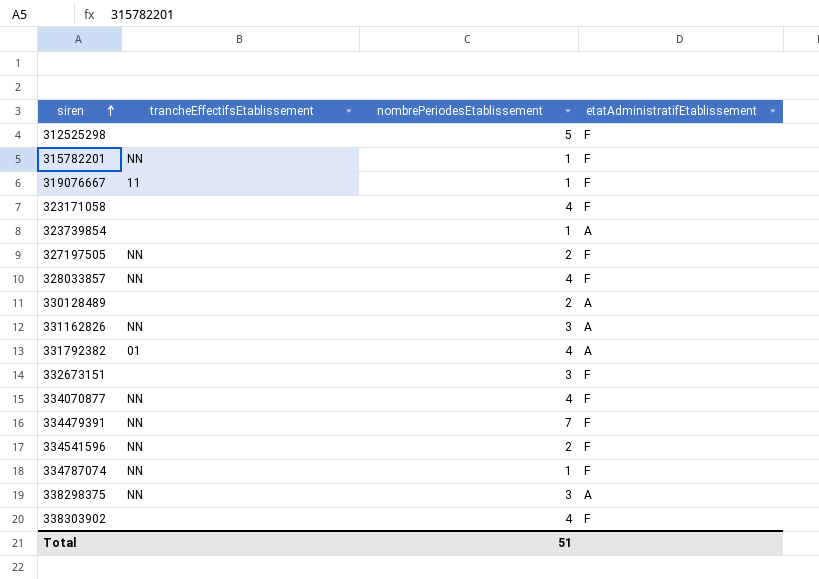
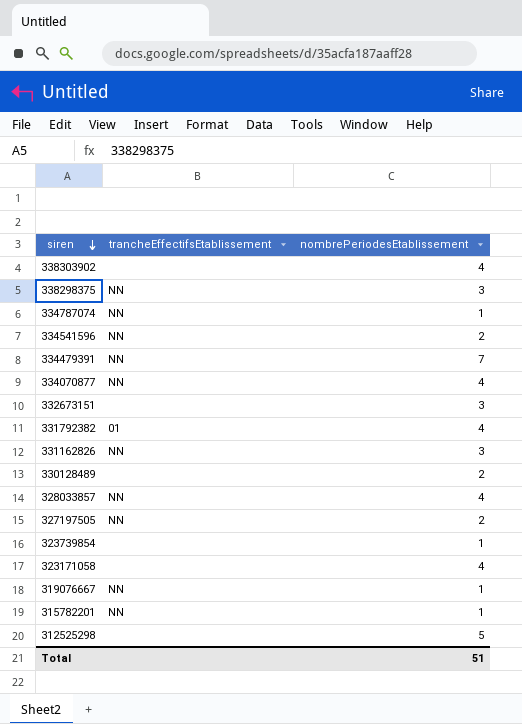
row order: siren ascending -> siren descending
column etatAdministratifEtablissement | position: 4 -> none
319076667 | trancheEffectifsEtablissement: 11 -> NN

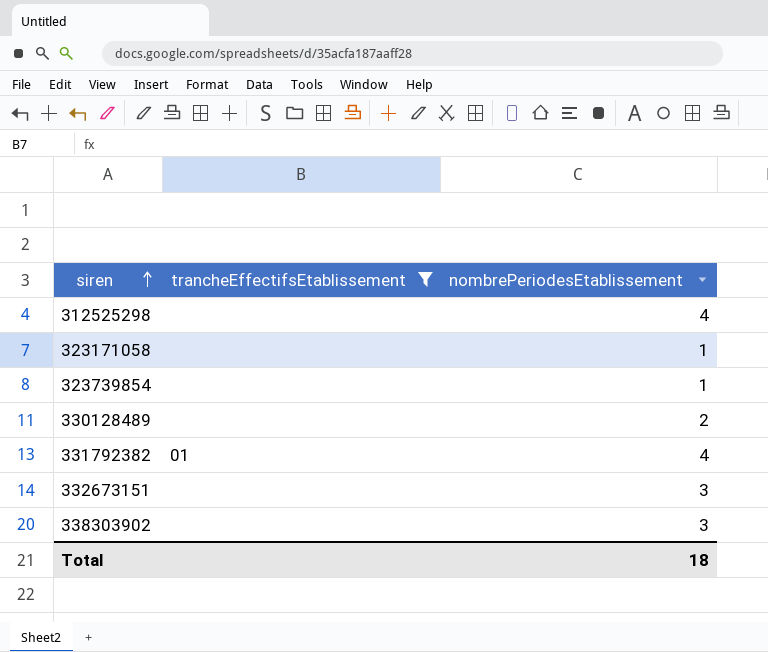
filter: none -> trancheEffectifsEtablissement != NN
row order: siren descending -> siren ascending
312525298 | nombrePeriodesEtablissement: 5 -> 4
323171058 | nombrePeriodesEtablissement: 4 -> 1
338303902 | nombrePeriodesEtablissement: 4 -> 3
Total | nombrePeriodesEtablissement: 51 -> 18

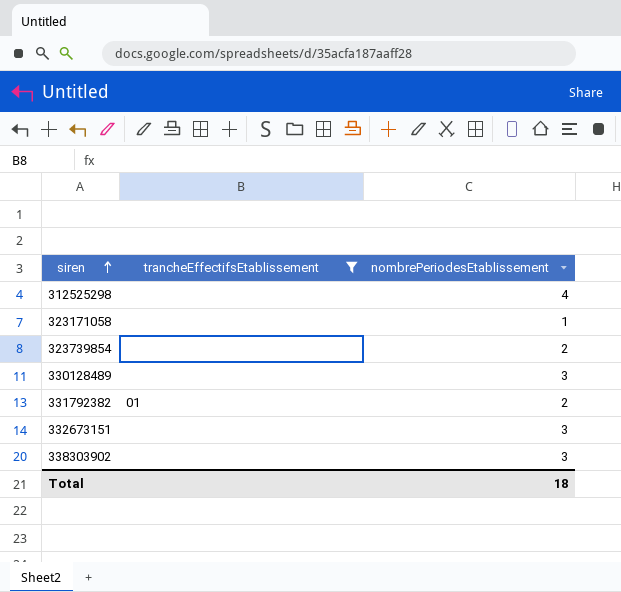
323739854 | nombrePeriodesEtablissement: 1 -> 2
330128489 | nombrePeriodesEtablissement: 2 -> 3
331792382 | nombrePeriodesEtablissement: 4 -> 2

